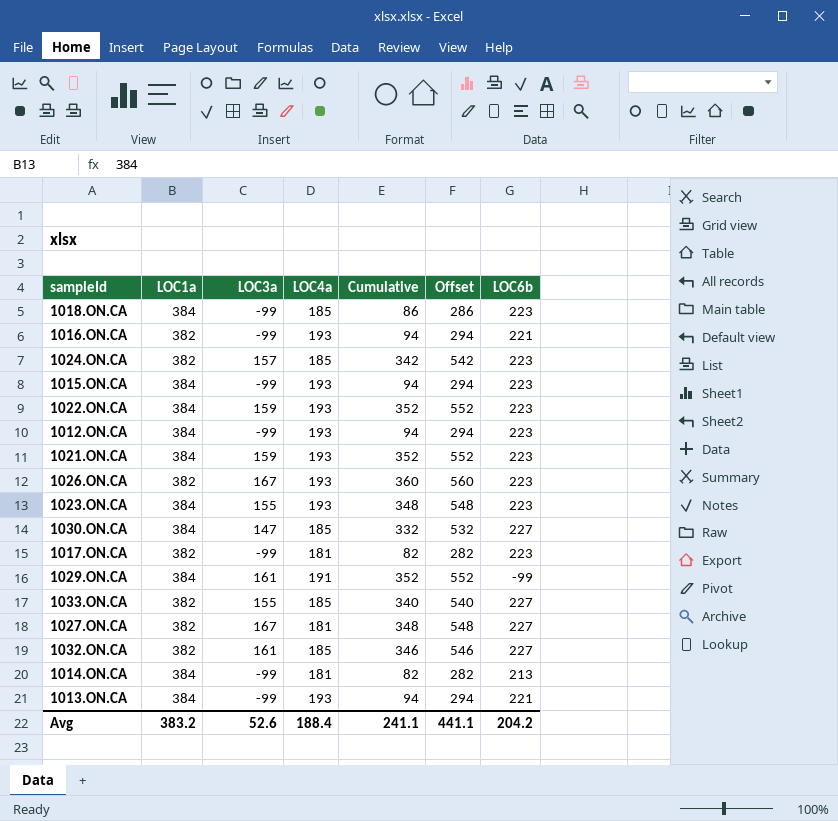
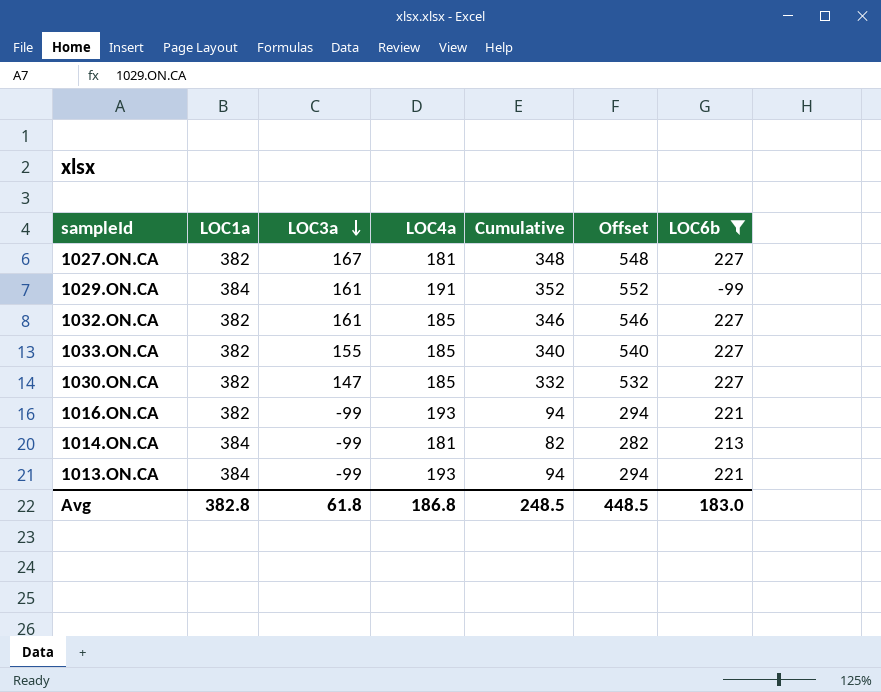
filter: none -> LOC6b != 223
row order: none -> LOC3a descending
1030.ON.CA | LOC1a: 384 -> 382
Avg | LOC1a: 383.2 -> 382.8
Avg | LOC3a: 52.6 -> 61.8
Avg | LOC4a: 188.4 -> 186.8
Avg | Cumulative: 241.1 -> 248.5
Avg | Offset: 441.1 -> 448.5
Avg | LOC6b: 204.2 -> 183.0

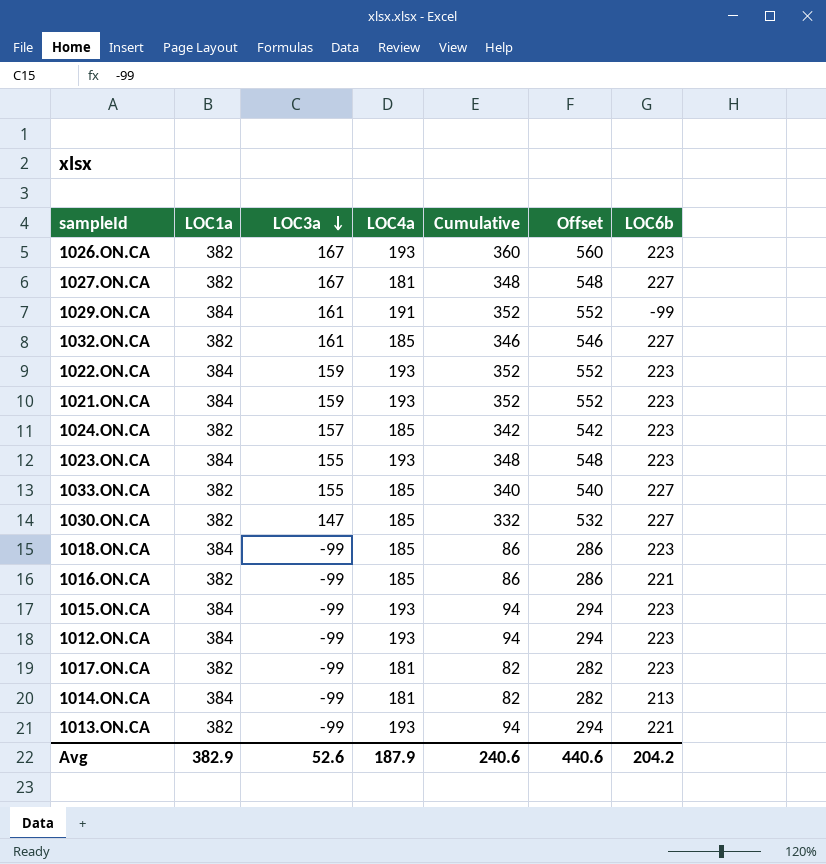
filter: LOC6b != 223 -> none
1016.ON.CA | LOC4a: 193 -> 185
1016.ON.CA | Cumulative: 94 -> 86
1016.ON.CA | Offset: 294 -> 286
1013.ON.CA | LOC1a: 384 -> 382
Avg | LOC1a: 382.8 -> 382.9
Avg | LOC3a: 61.8 -> 52.6
Avg | LOC4a: 186.8 -> 187.9
Avg | Cumulative: 248.5 -> 240.6
Avg | Offset: 448.5 -> 440.6
Avg | LOC6b: 183.0 -> 204.2

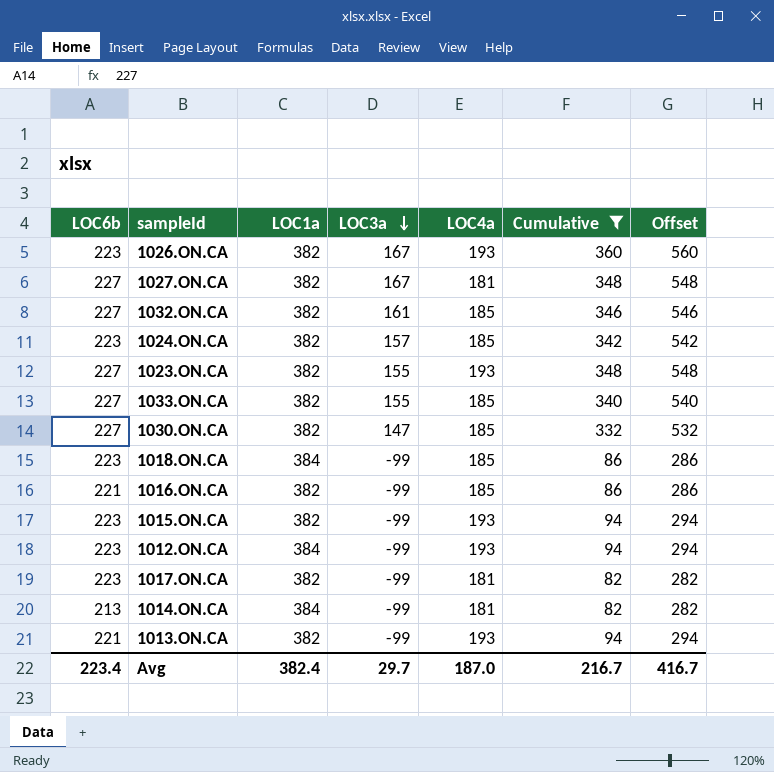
filter: none -> Cumulative != 352
column LOC6b | position: 7 -> 1
1023.ON.CA | LOC6b: 223 -> 227
1023.ON.CA | LOC1a: 384 -> 382
1015.ON.CA | LOC1a: 384 -> 382
Avg | LOC6b: 204.2 -> 223.4
Avg | LOC1a: 382.9 -> 382.4
Avg | LOC3a: 52.6 -> 29.7
Avg | LOC4a: 187.9 -> 187.0
Avg | Cumulative: 240.6 -> 216.7
Avg | Offset: 440.6 -> 416.7

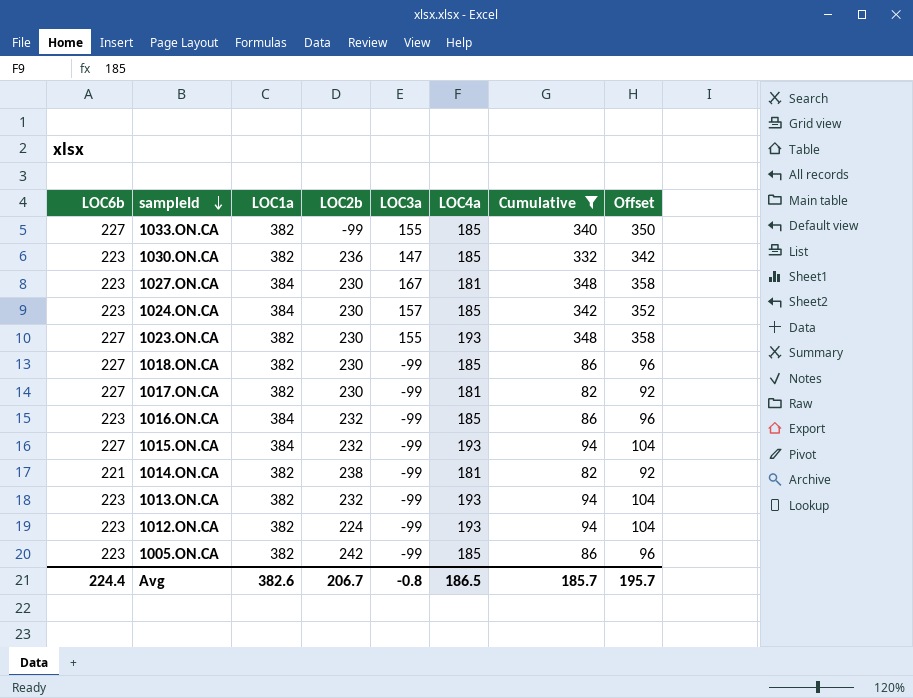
row order: LOC3a descending -> sampleId descending
column LOC2b | position: none -> 4
column Offset | formula: [Cumulative] + 200 -> [Cumulative] + 10
row 1026.ON.CA: 223 | 382 | 167 | 193 | 360 | 560 -> none
row 1032.ON.CA: 227 | 382 | 161 | 185 | 346 | 546 -> none
1030.ON.CA | LOC6b: 227 -> 223
1027.ON.CA | LOC6b: 227 -> 223
1027.ON.CA | LOC1a: 382 -> 384
1024.ON.CA | LOC1a: 382 -> 384
1018.ON.CA | LOC6b: 223 -> 227
1018.ON.CA | LOC1a: 384 -> 382
1017.ON.CA | LOC6b: 223 -> 227
1016.ON.CA | LOC6b: 221 -> 223
1016.ON.CA | LOC1a: 382 -> 384
1015.ON.CA | LOC6b: 223 -> 227
1015.ON.CA | LOC1a: 382 -> 384
1014.ON.CA | LOC6b: 213 -> 221
1014.ON.CA | LOC1a: 384 -> 382
1013.ON.CA | LOC6b: 221 -> 223
1012.ON.CA | LOC1a: 384 -> 382
row 1005.ON.CA: none -> 223 | 382 | 242 | -99 | 185 | 86 | 96
Avg | LOC6b: 223.4 -> 224.4
Avg | LOC1a: 382.4 -> 382.6
Avg | LOC3a: 29.7 -> -0.8
Avg | LOC4a: 187.0 -> 186.5
Avg | Cumulative: 216.7 -> 185.7
Avg | Offset: 416.7 -> 195.7

